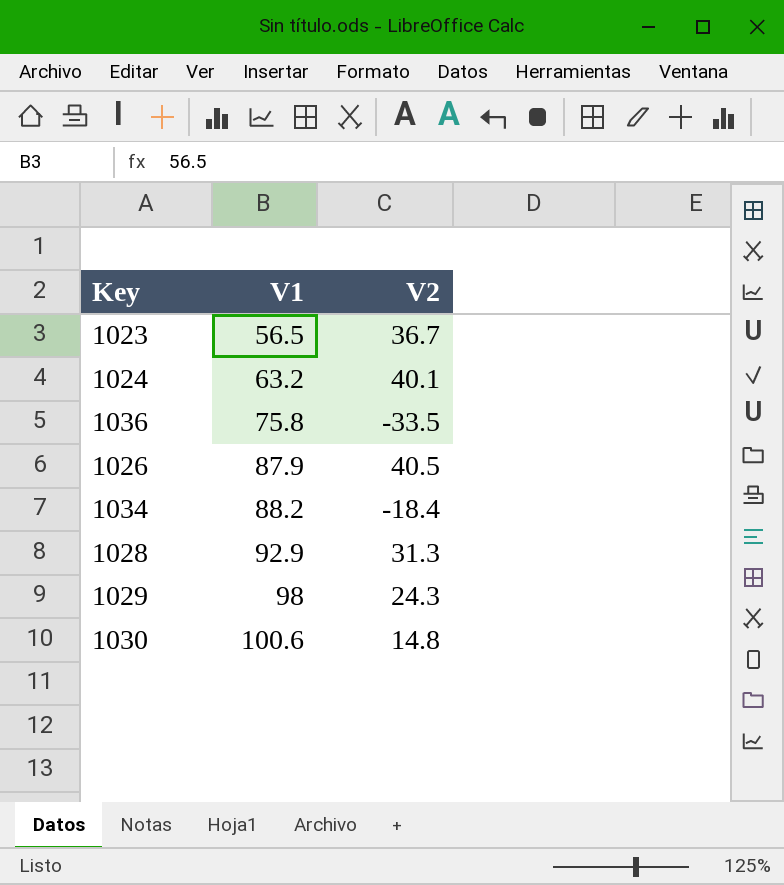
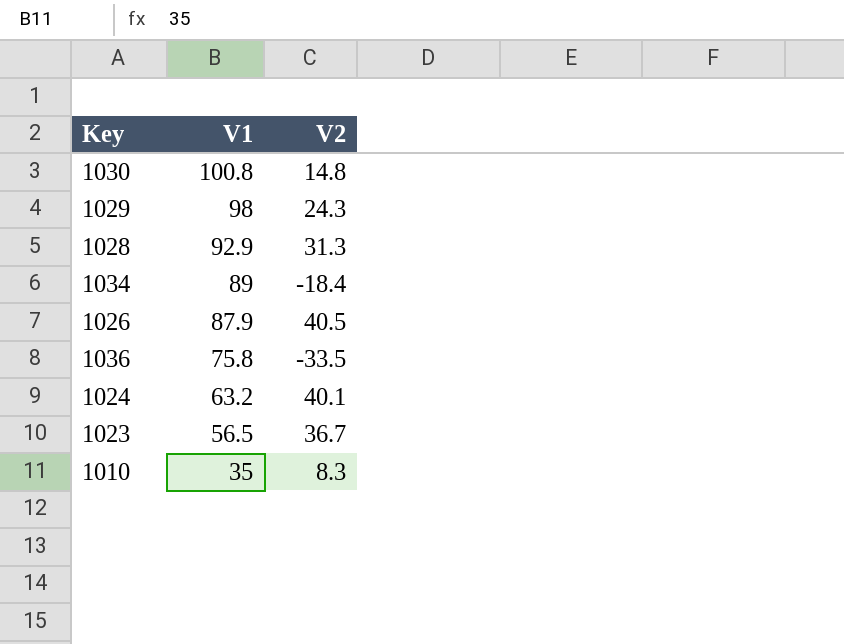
row order: V1 ascending -> V1 descending
1030 | V1: 100.6 -> 100.8
1034 | V1: 88.2 -> 89
row 1010: none -> 35 | 8.3

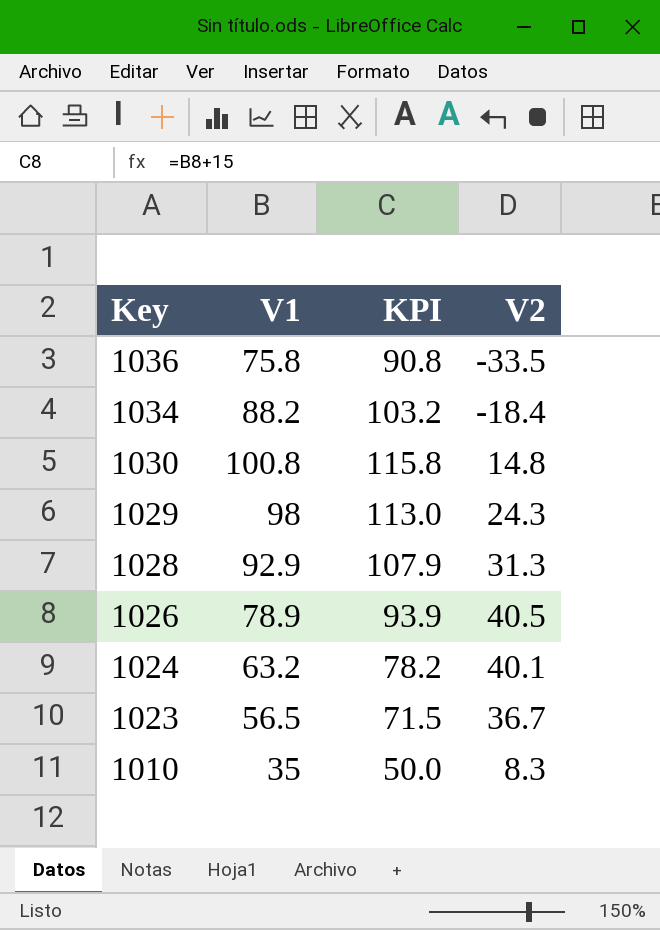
row order: V1 descending -> Key descending
column KPI | formula: none -> [V1] + 15
1034 | V1: 89 -> 88.2
1026 | V1: 87.9 -> 78.9

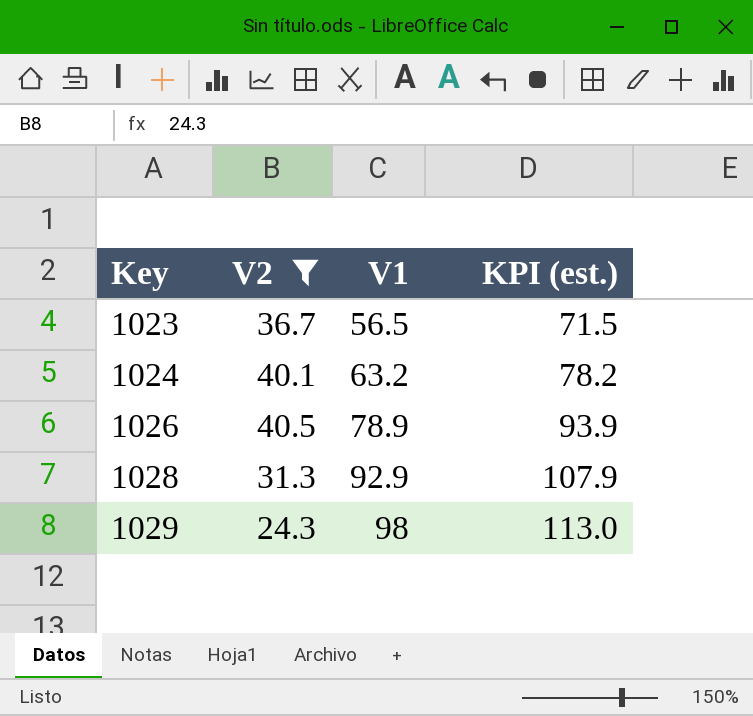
filter: none -> V2 >= 24.3
row order: Key descending -> Key ascending
column V2 | position: 4 -> 2
column name: KPI -> KPI (est.)

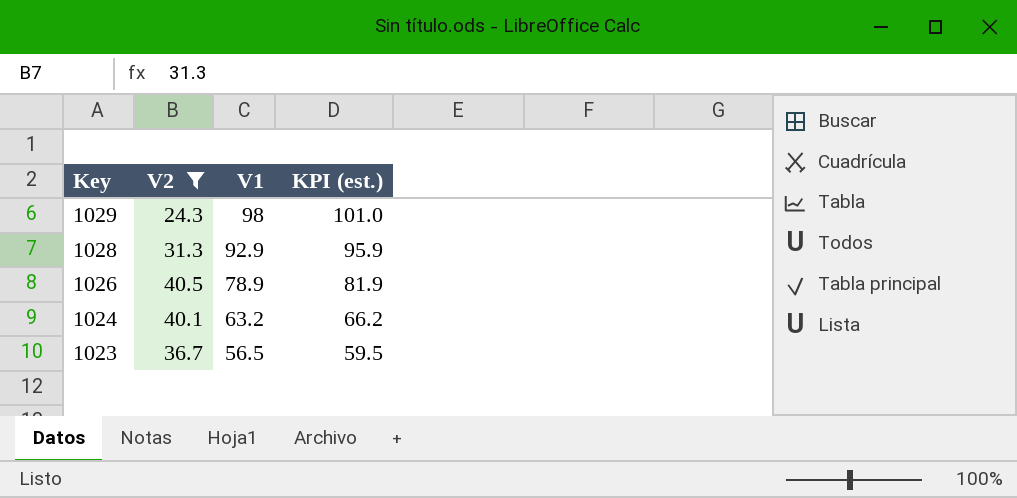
row order: Key ascending -> Key descending
column KPI (est.) | formula: [V1] + 15 -> [V1] + 3

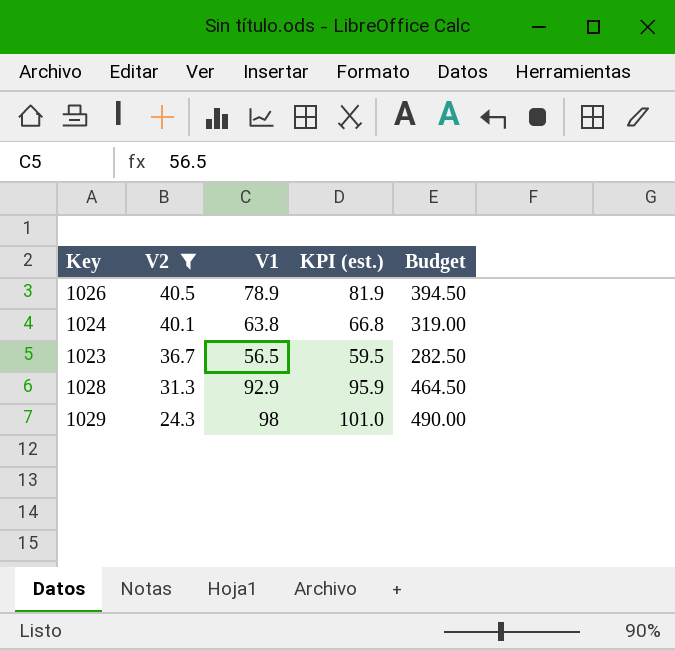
row order: Key descending -> V2 descending
column Budget | formula: none -> [V1] * 5
1024 | V1: 63.2 -> 63.8
1024 | KPI (est.): 66.2 -> 66.8

